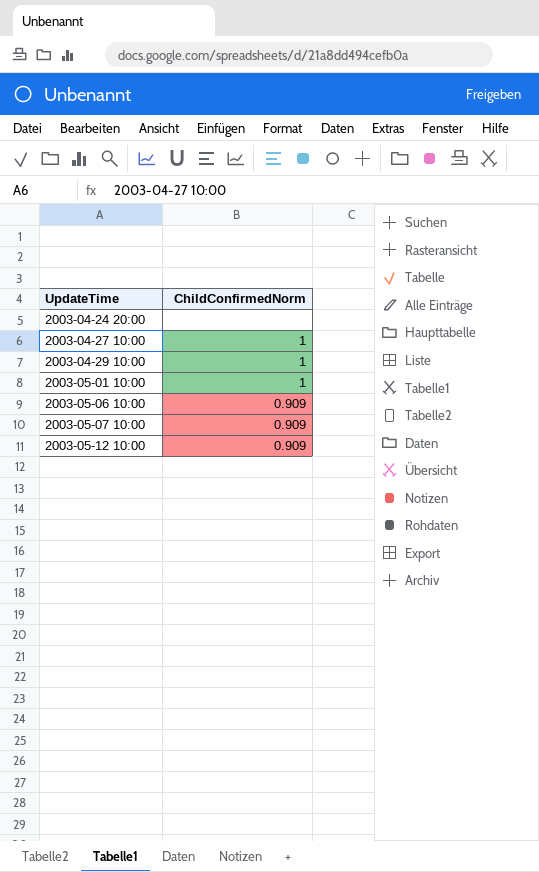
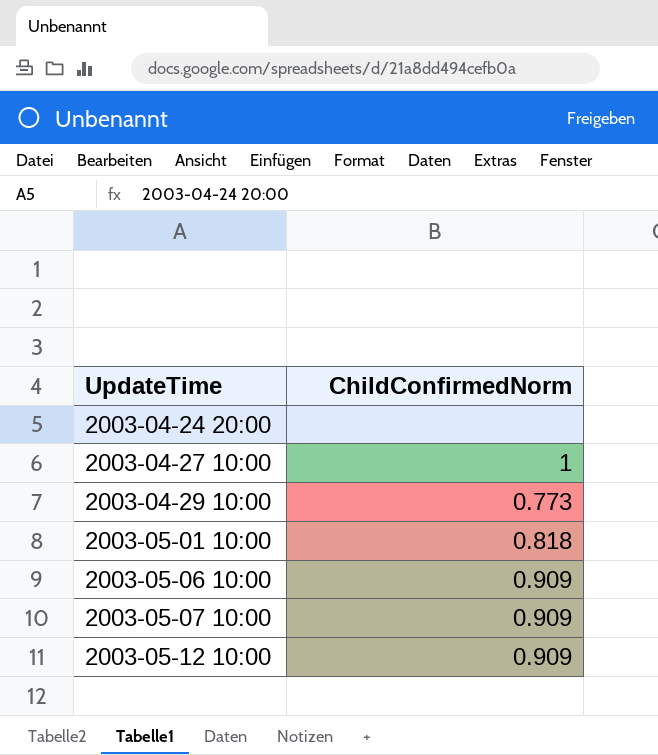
2003-04-29 10:00 | ChildConfirmedNorm: 1 -> 0.773
2003-05-01 10:00 | ChildConfirmedNorm: 1 -> 0.818

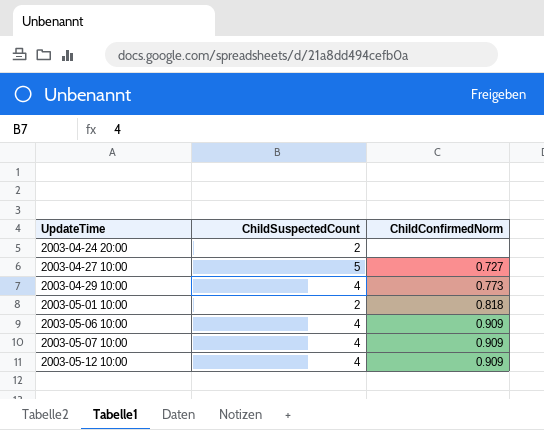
column ChildSuspectedCount | position: none -> 2
2003-04-27 10:00 | ChildConfirmedNorm: 1 -> 0.727

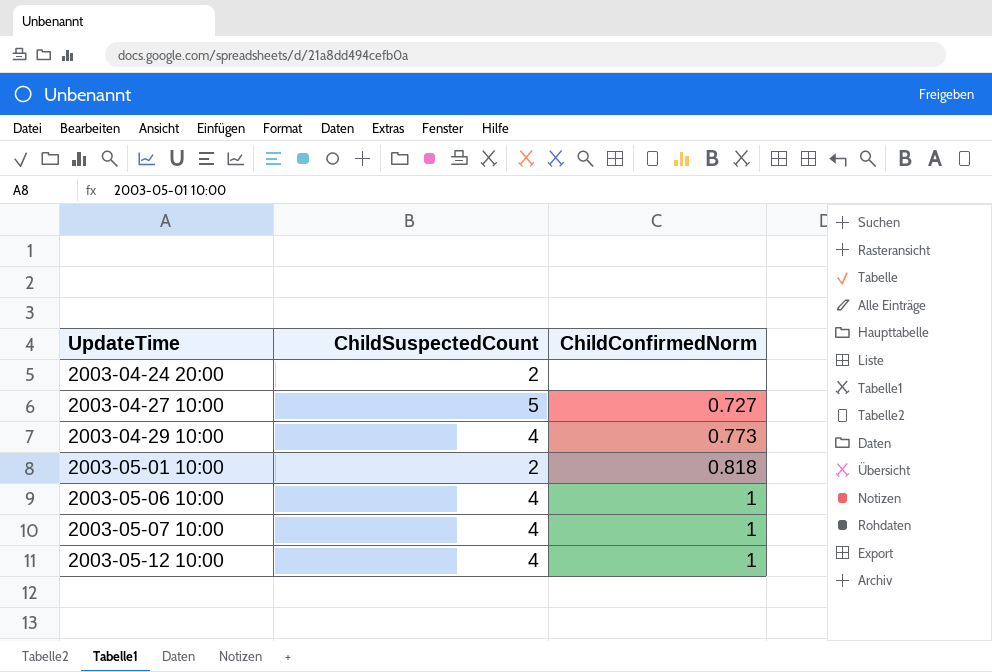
2003-05-06 10:00 | ChildConfirmedNorm: 0.909 -> 1
2003-05-07 10:00 | ChildConfirmedNorm: 0.909 -> 1
2003-05-12 10:00 | ChildConfirmedNorm: 0.909 -> 1

